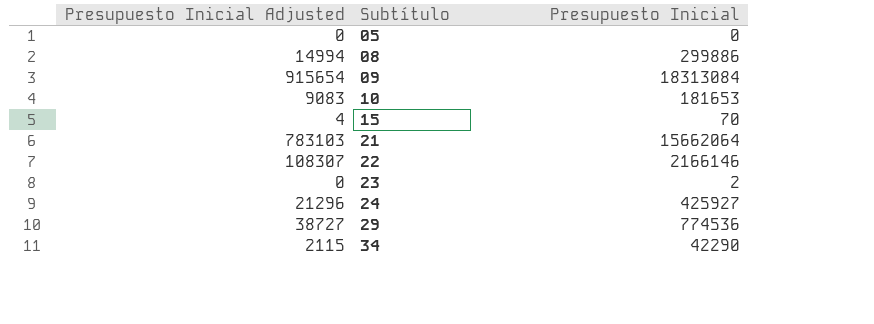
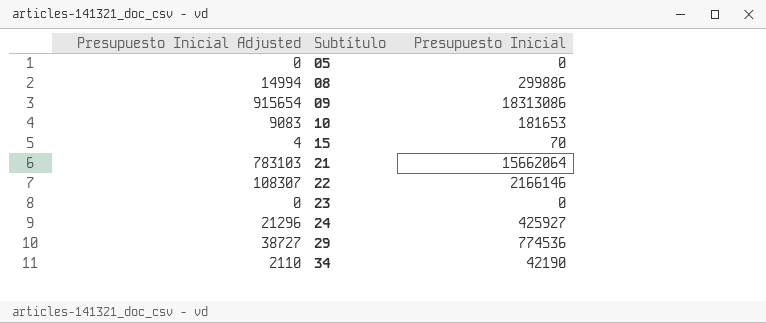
09 | Presupuesto Inicial: 18313084 -> 18313086
23 | Presupuesto Inicial: 2 -> 0
34 | Presupuesto Inicial Adjusted: 2115 -> 2110
34 | Presupuesto Inicial: 42290 -> 42190

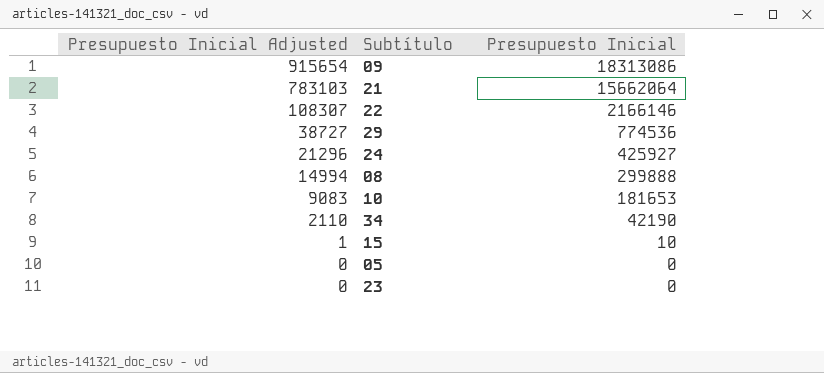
row order: Subtítulo ascending -> Presupuesto Inicial Adjusted descending
08 | Presupuesto Inicial: 299886 -> 299888
15 | Presupuesto Inicial Adjusted: 4 -> 1
15 | Presupuesto Inicial: 70 -> 10

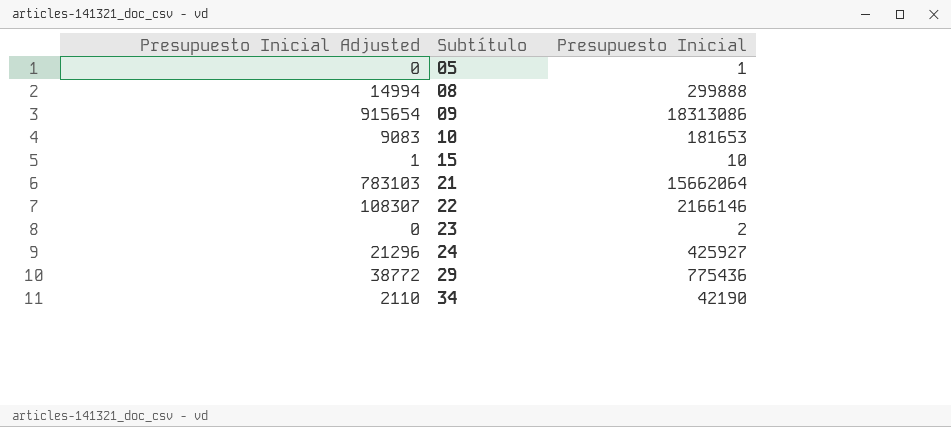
row order: Presupuesto Inicial Adjusted descending -> Subtítulo ascending
05 | Presupuesto Inicial: 0 -> 1
23 | Presupuesto Inicial: 0 -> 2
29 | Presupuesto Inicial Adjusted: 38727 -> 38772
29 | Presupuesto Inicial: 774536 -> 775436

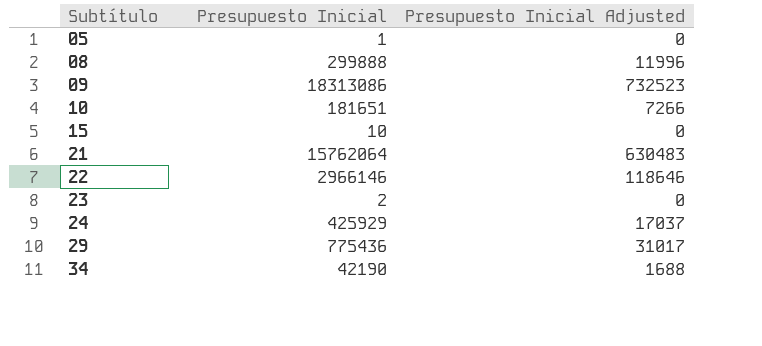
column Presupuesto Inicial Adjusted | formula: [Presupuesto Inicial] * 0.05 -> [Presupuesto Inicial] * 0.04
column Presupuesto Inicial Adjusted | position: 1 -> 3
10 | Presupuesto Inicial: 181653 -> 181651
21 | Presupuesto Inicial: 15662064 -> 15762064
22 | Presupuesto Inicial: 2166146 -> 2966146
24 | Presupuesto Inicial: 425927 -> 425929

